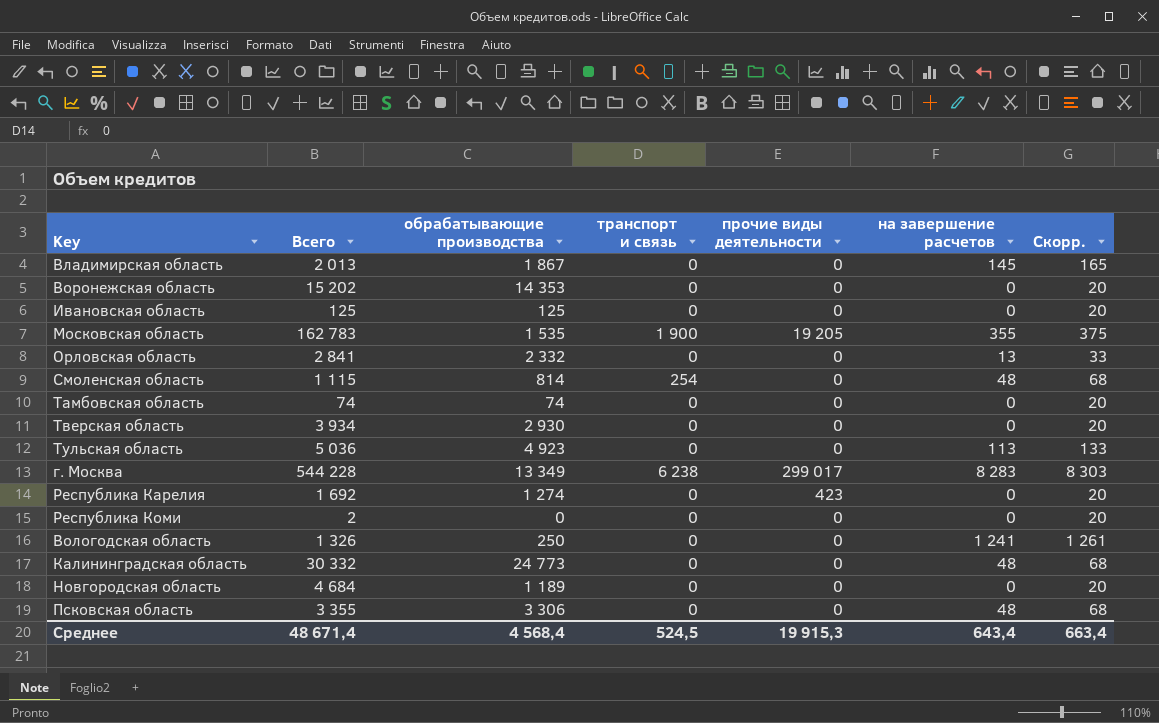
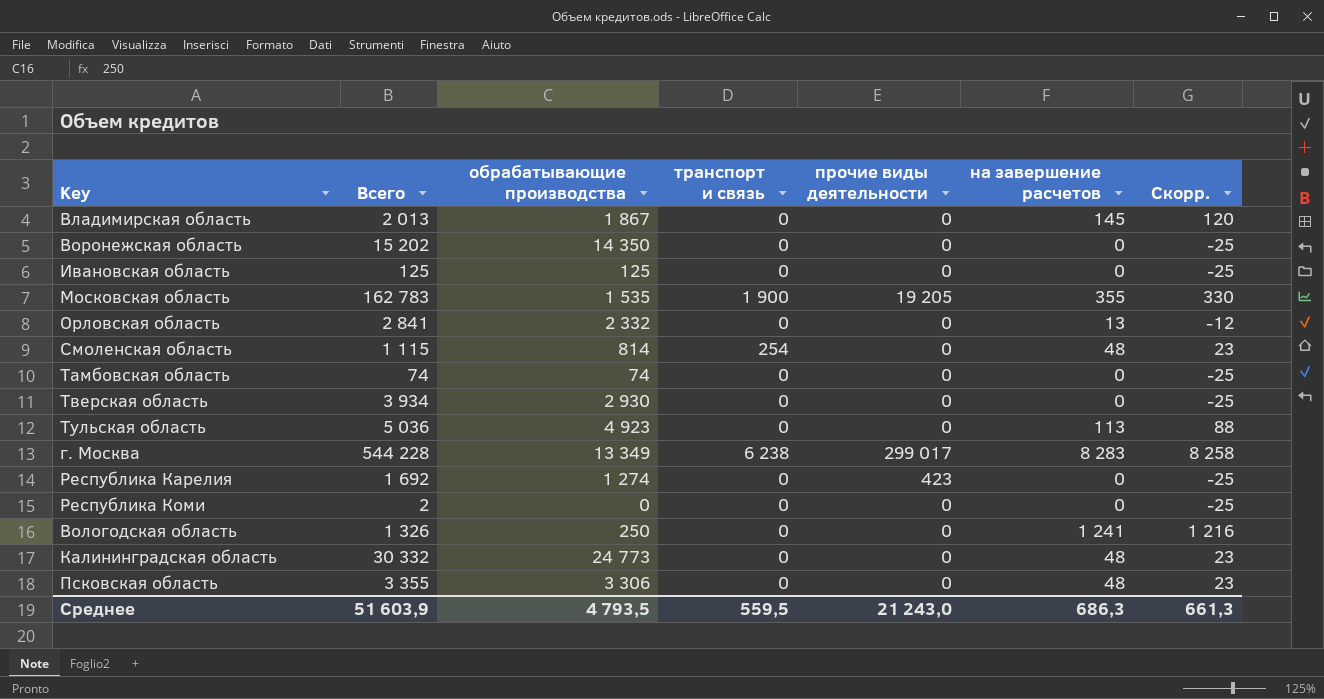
column Скорр. | formula: [на завершение расчетов] + 20 -> [на завершение расчетов] - 25
row Новгородская область: 4 684 | 1 189 | 0 | 0 | 0 | 20 -> none
Воронежская область | обрабатывающие производства: 14 353 -> 14 350
Среднее | Всего: 48 671,4 -> 51 603,9
Среднее | обрабатывающие производства: 4 568,4 -> 4 793,5
Среднее | транспорт и связь: 524,5 -> 559,5
Среднее | прочие виды деятельности: 19 915,3 -> 21 243,0
Среднее | на завершение расчетов: 643,4 -> 686,3
Среднее | Скорр.: 663,4 -> 661,3

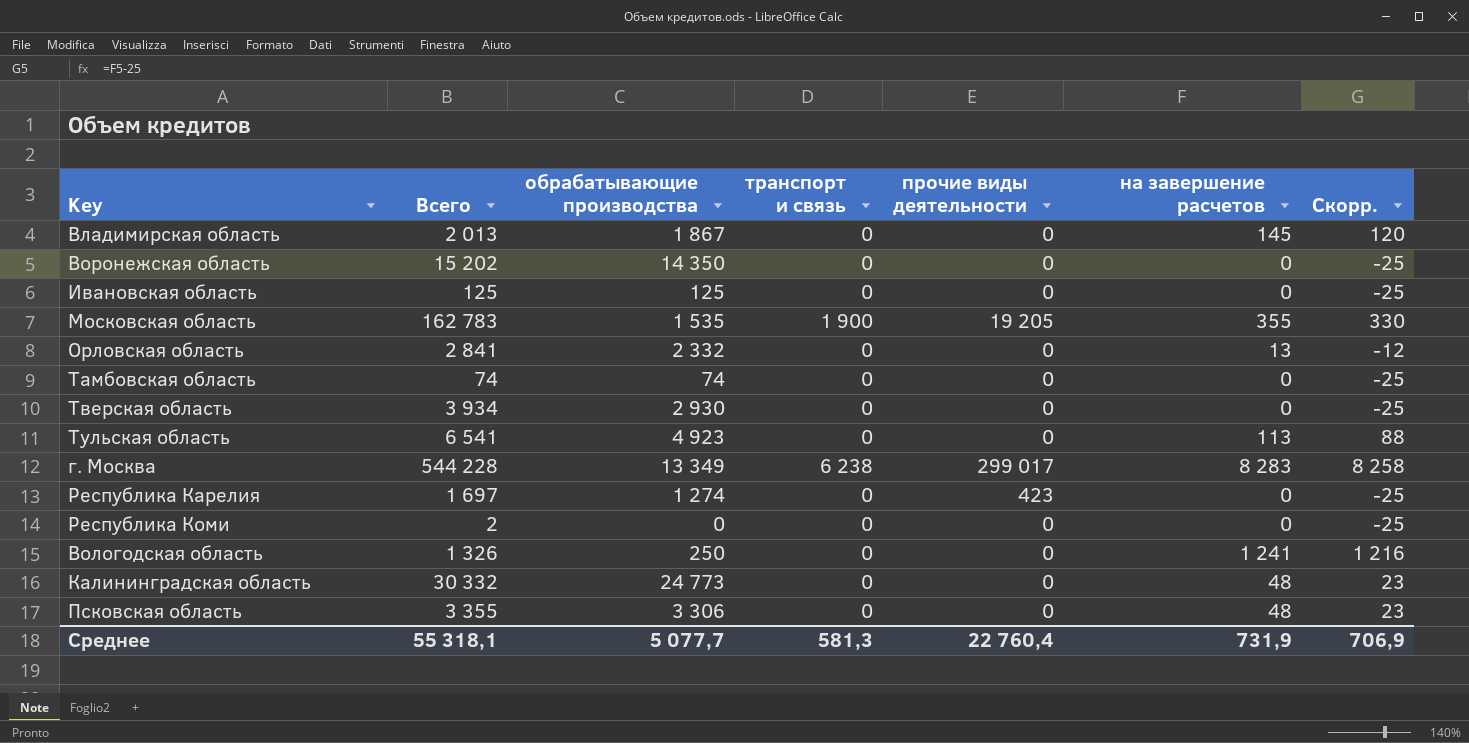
row Смоленская область: 1 115 | 814 | 254 | 0 | 48 | 23 -> none
Тульская область | Всего: 5 036 -> 6 541
Республика Карелия | Всего: 1 692 -> 1 697
Среднее | Всего: 51 603,9 -> 55 318,1
Среднее | обрабатывающие производства: 4 793,5 -> 5 077,7
Среднее | транспорт и связь: 559,5 -> 581,3
Среднее | прочие виды деятельности: 21 243,0 -> 22 760,4
Среднее | на завершение расчетов: 686,3 -> 731,9
Среднее | Скорр.: 661,3 -> 706,9

